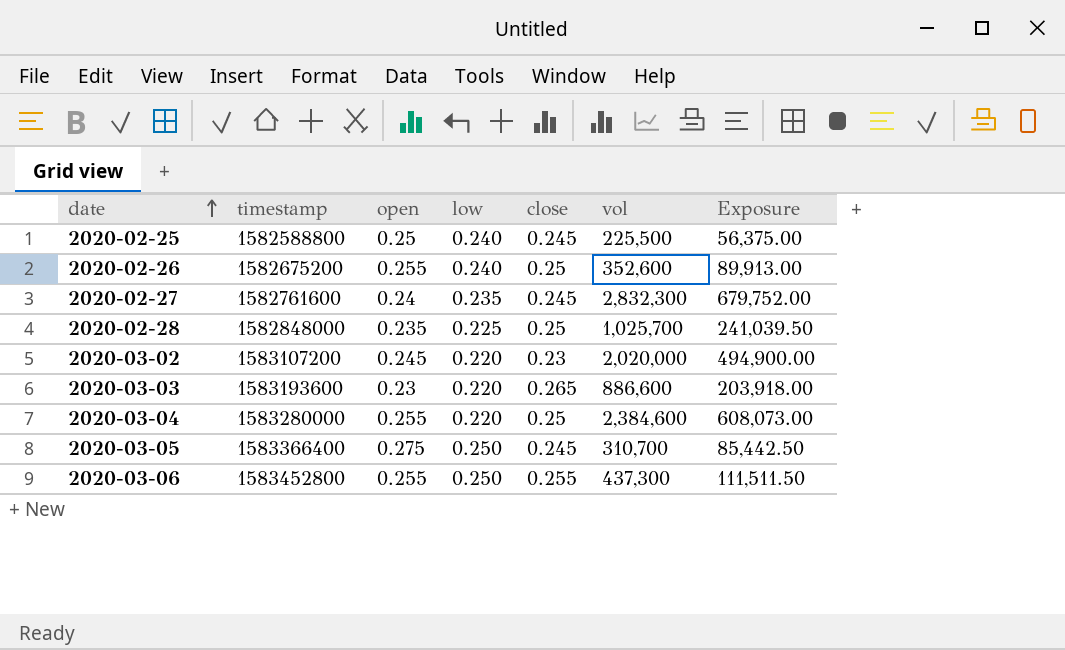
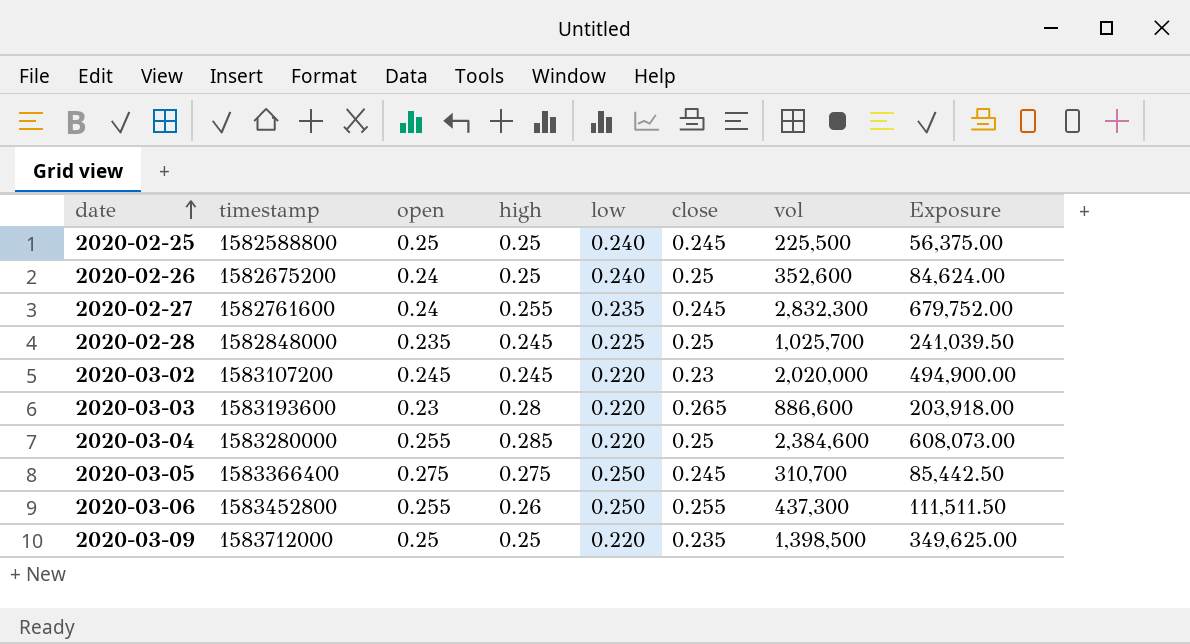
column high | position: none -> 4
2020-02-26 | open: 0.255 -> 0.24
2020-02-26 | Exposure: 89,913.00 -> 84,624.00
row 2020-03-09: none -> 1583712000 | 0.25 | 0.25 | 0.220 | 0.235 | 1,398,500 | 349,625.00

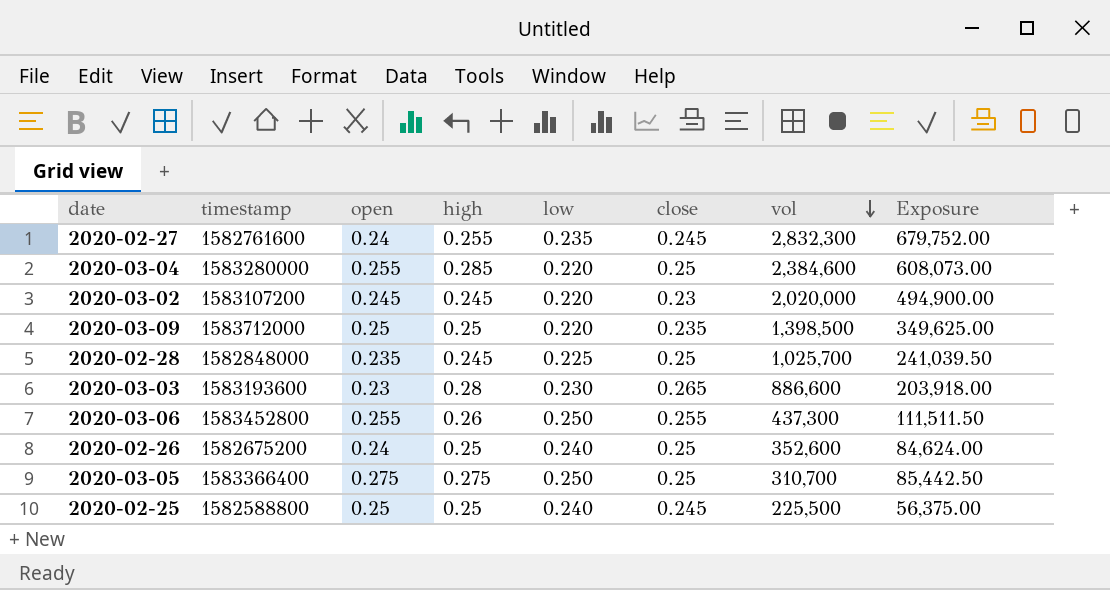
row order: date ascending -> vol descending
2020-03-03 | low: 0.220 -> 0.230
2020-03-05 | close: 0.245 -> 0.25

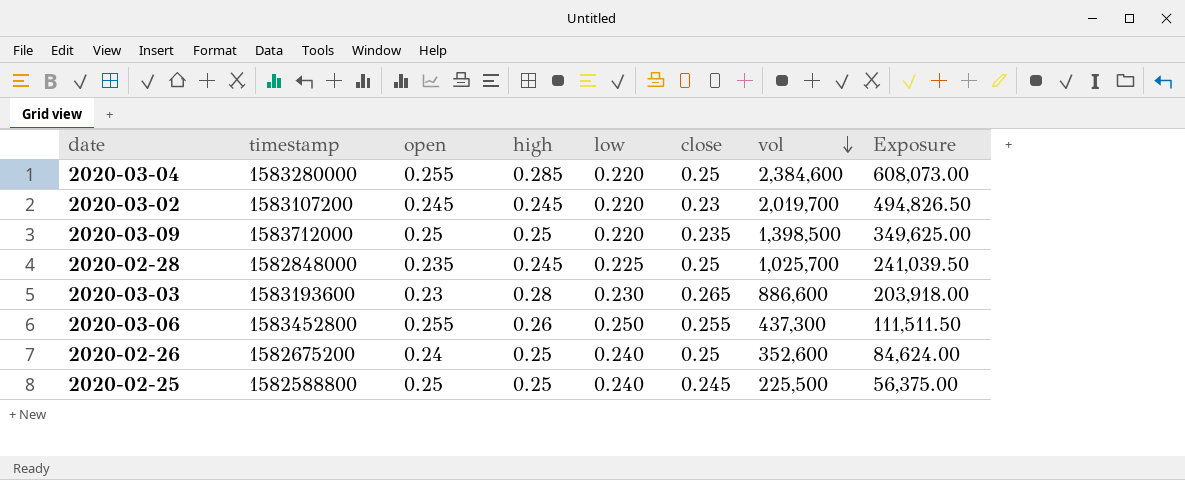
row 2020-02-27: 1582761600 | 0.24 | 0.255 | 0.235 | 0.245 | 2,832,300 | 679,752.00 -> none
row 2020-03-05: 1583366400 | 0.275 | 0.275 | 0.250 | 0.25 | 310,700 | 85,442.50 -> none
2020-03-02 | vol: 2,020,000 -> 2,019,700
2020-03-02 | Exposure: 494,900.00 -> 494,826.50

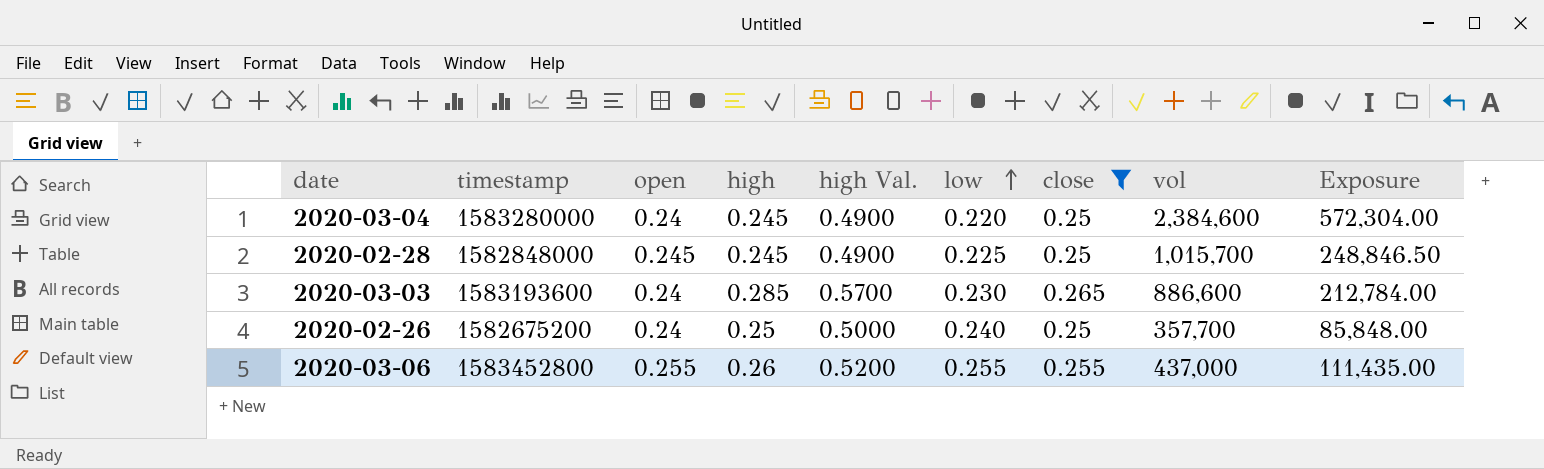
filter: none -> close >= 0.25
row order: vol descending -> low ascending
column high Val. | formula: none -> [high] * 2
2020-03-04 | open: 0.255 -> 0.24
2020-03-04 | high: 0.285 -> 0.245
2020-03-04 | Exposure: 608,073.00 -> 572,304.00
2020-02-28 | open: 0.235 -> 0.245
2020-02-28 | vol: 1,025,700 -> 1,015,700
2020-02-28 | Exposure: 241,039.50 -> 248,846.50
2020-03-03 | open: 0.23 -> 0.24
2020-03-03 | high: 0.28 -> 0.285
2020-03-03 | Exposure: 203,918.00 -> 212,784.00
2020-02-26 | vol: 352,600 -> 357,700
2020-02-26 | Exposure: 84,624.00 -> 85,848.00
2020-03-06 | low: 0.250 -> 0.255
2020-03-06 | vol: 437,300 -> 437,000
2020-03-06 | Exposure: 111,511.50 -> 111,435.00

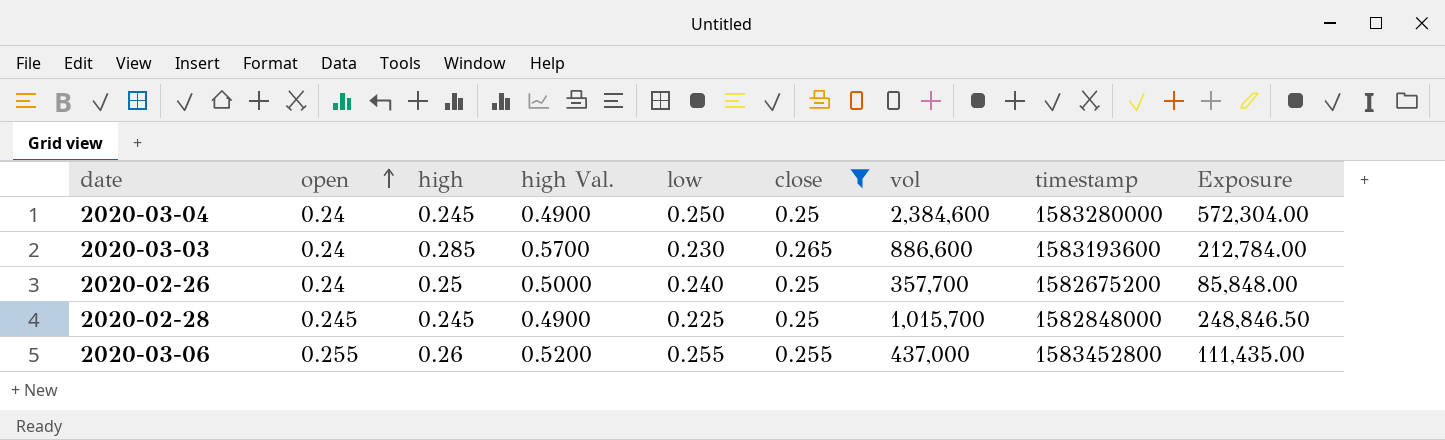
row order: low ascending -> open ascending
column timestamp | position: 2 -> 8
2020-03-04 | low: 0.220 -> 0.250

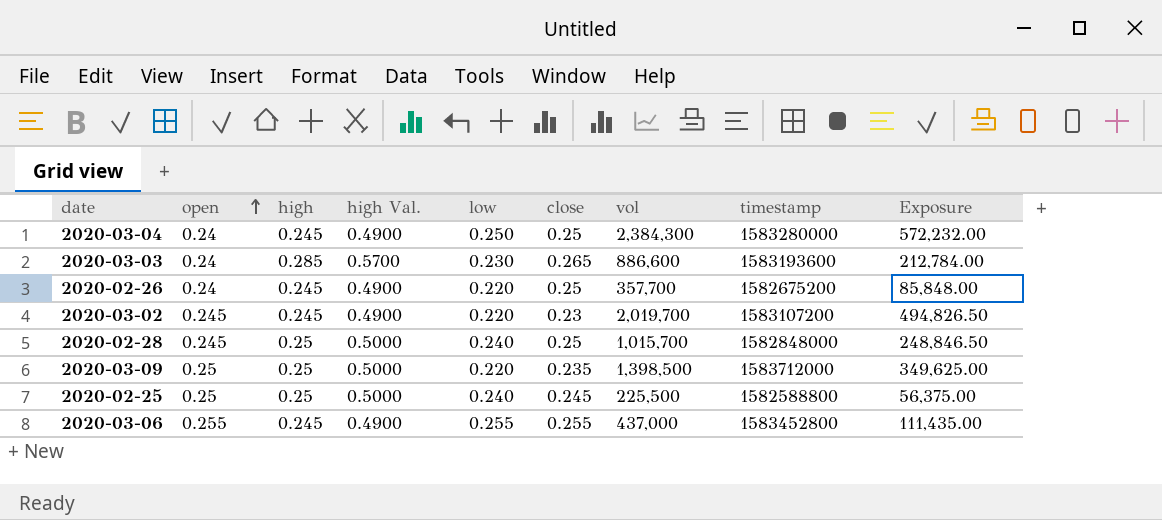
filter: close >= 0.25 -> none
2020-03-04 | vol: 2,384,600 -> 2,384,300
2020-03-04 | Exposure: 572,304.00 -> 572,232.00
2020-02-26 | high: 0.25 -> 0.245
2020-02-26 | high Val.: 0.5000 -> 0.4900
2020-02-26 | low: 0.240 -> 0.220
2020-02-28 | high: 0.245 -> 0.25
2020-02-28 | high Val.: 0.4900 -> 0.5000
2020-02-28 | low: 0.225 -> 0.240
2020-03-06 | high: 0.26 -> 0.245
2020-03-06 | high Val.: 0.5200 -> 0.4900

